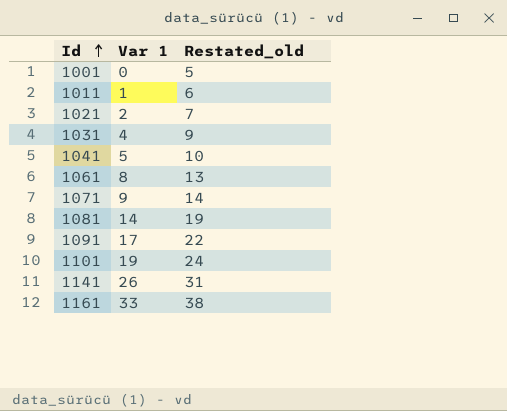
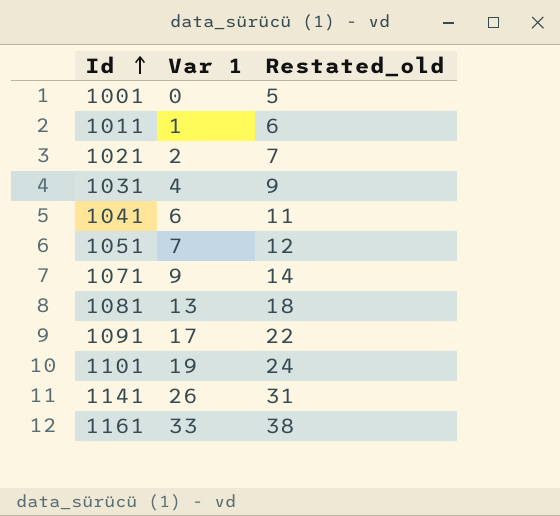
row 1061: 8 | 13 -> none
1041 | Var 1: 5 -> 6
1041 | Restated_old: 10 -> 11
row 1051: none -> 7 | 12
1081 | Var 1: 14 -> 13
1081 | Restated_old: 19 -> 18

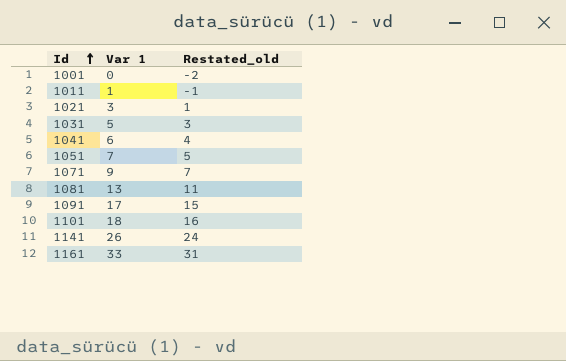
column Restated_old | formula: [Var 1] + 5 -> [Var 1] - 2
1021 | Var 1: 2 -> 3
1031 | Var 1: 4 -> 5
1101 | Var 1: 19 -> 18

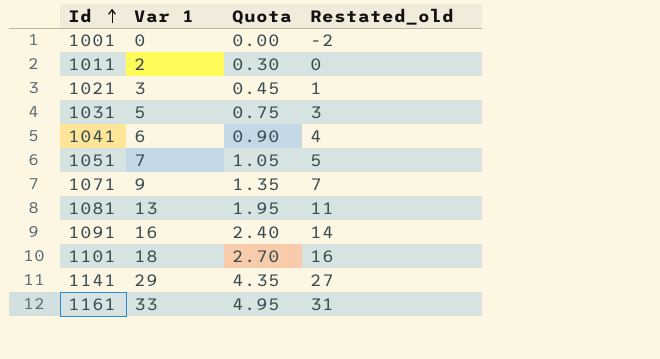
column Quota | formula: none -> [Var 1] * 0.15
1011 | Var 1: 1 -> 2
1011 | Restated_old: -1 -> 0
1091 | Var 1: 17 -> 16
1091 | Restated_old: 15 -> 14
1141 | Var 1: 26 -> 29
1141 | Restated_old: 24 -> 27

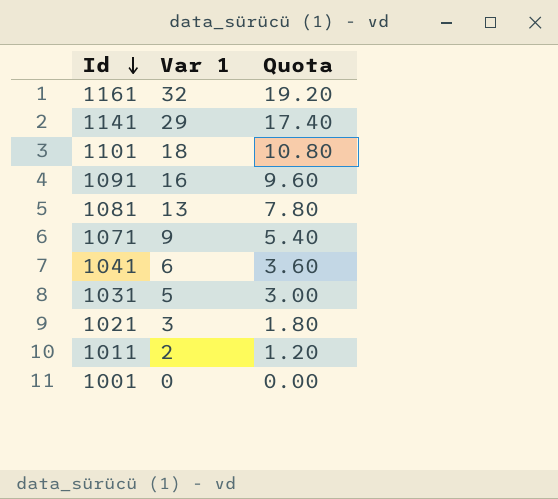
row order: Id ascending -> Id descending
column Restated_old | formula: [Var 1] - 2 -> none
column Quota | formula: [Var 1] * 0.15 -> [Var 1] * 0.6
row 1051: 7 | 1.05 | 5 -> none
1161 | Var 1: 33 -> 32

